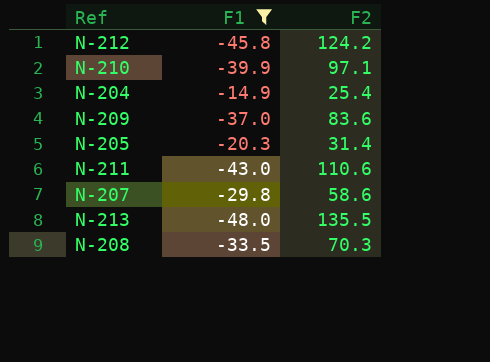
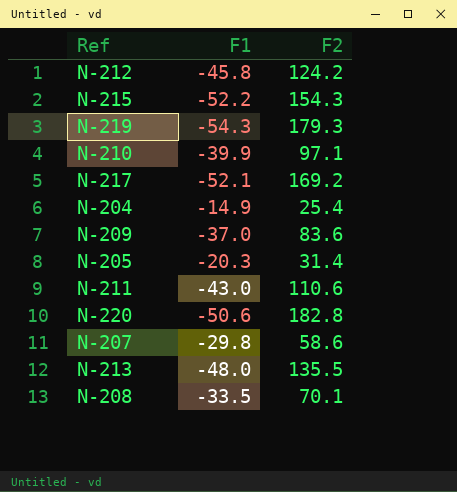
filter: F1 >= -48.0 -> none
N-208 | F2: 70.3 -> 70.1

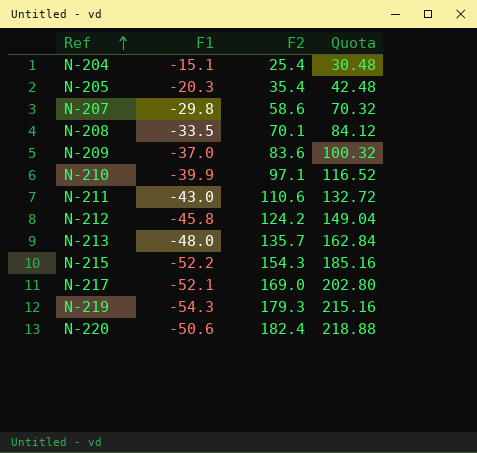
row order: none -> Ref ascending
column Quota | formula: none -> [F2] * 1.2
N-204 | F1: -14.9 -> -15.1
N-205 | F2: 31.4 -> 35.4
N-213 | F2: 135.5 -> 135.7
N-217 | F2: 169.2 -> 169.0
N-220 | F2: 182.8 -> 182.4

